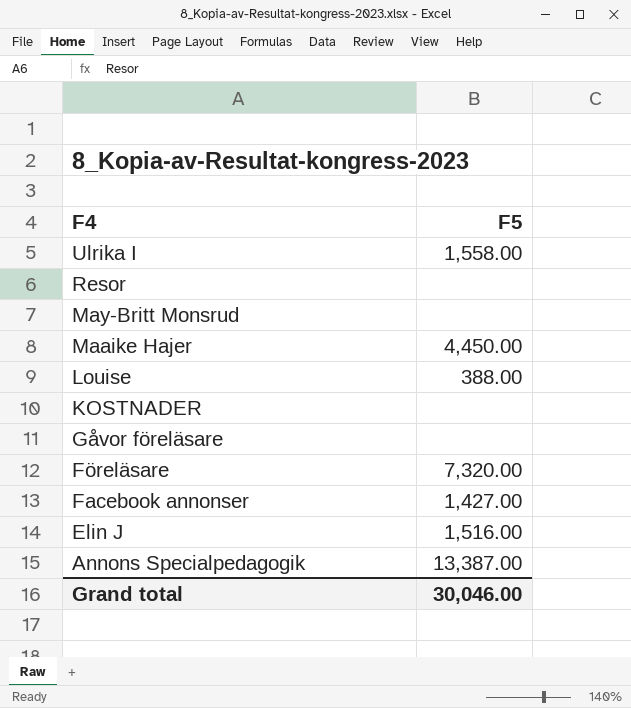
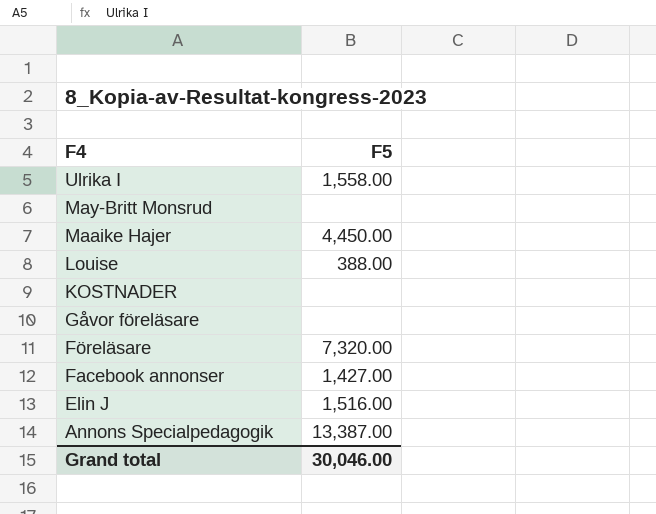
row Resor: none -> none

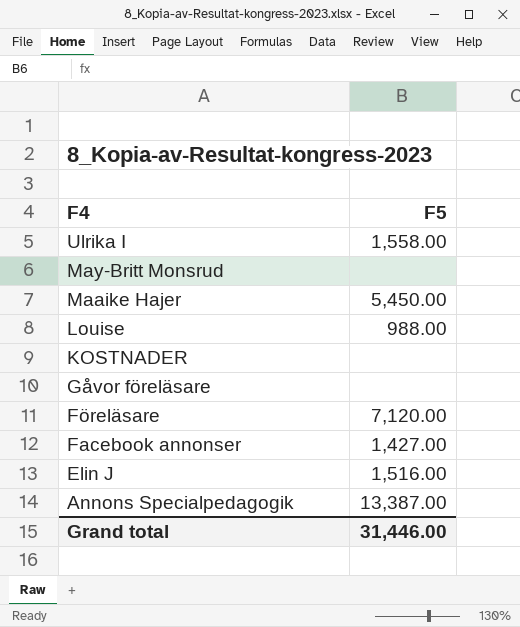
Maaike Hajer | F5: 4,450.00 -> 5,450.00
Louise | F5: 388.00 -> 988.00
Föreläsare | F5: 7,320.00 -> 7,120.00
Grand total | F5: 30,046.00 -> 31,446.00

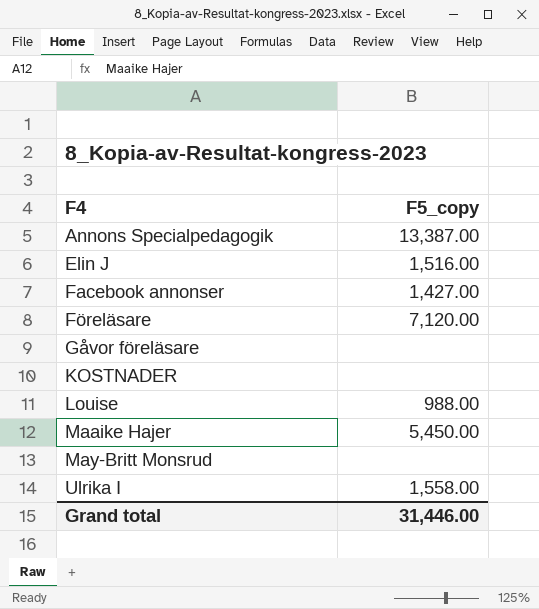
row order: F4 descending -> F4 ascending
column name: F5 -> F5_copy

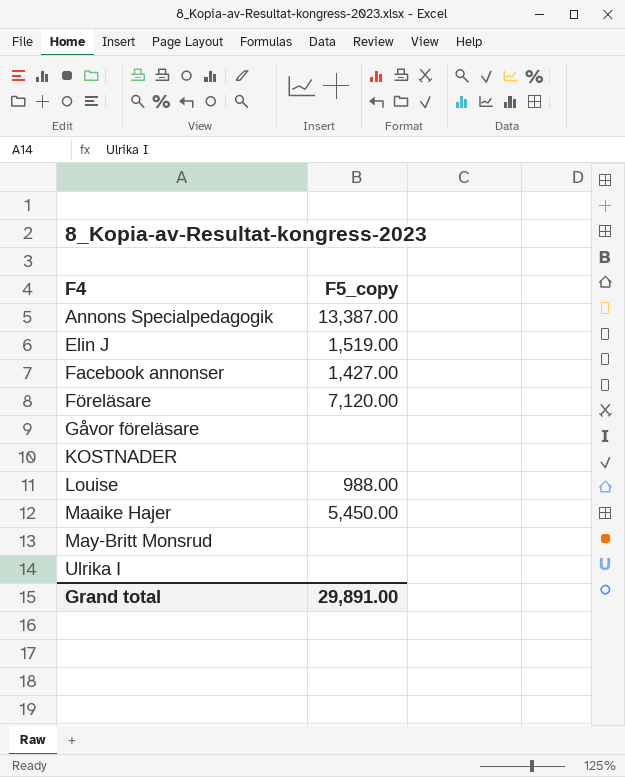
Elin J | F5_copy: 1,516.00 -> 1,519.00
Ulrika I | F5_copy: 1,558.00 -> none
Grand total | F5_copy: 31,446.00 -> 29,891.00

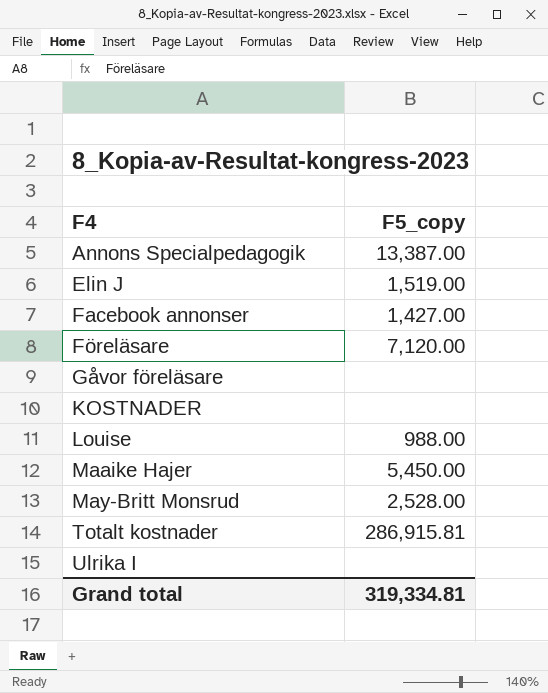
May-Britt Monsrud | F5_copy: none -> 2,528.00
row Totalt kostnader: none -> 286,915.81
Grand total | F5_copy: 29,891.00 -> 319,334.81

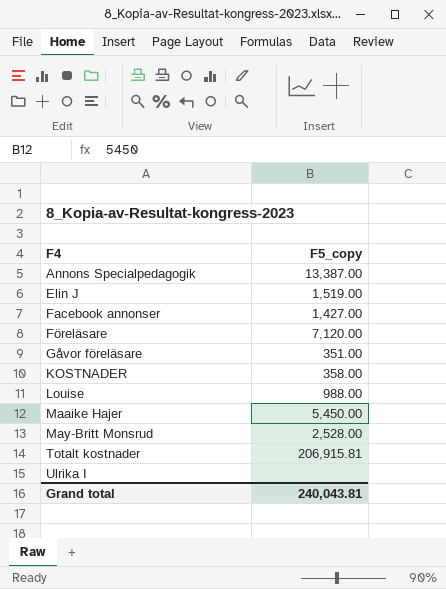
Gåvor föreläsare | F5_copy: none -> 351.00
KOSTNADER | F5_copy: none -> 358.00
Totalt kostnader | F5_copy: 286,915.81 -> 206,915.81
Grand total | F5_copy: 319,334.81 -> 240,043.81

